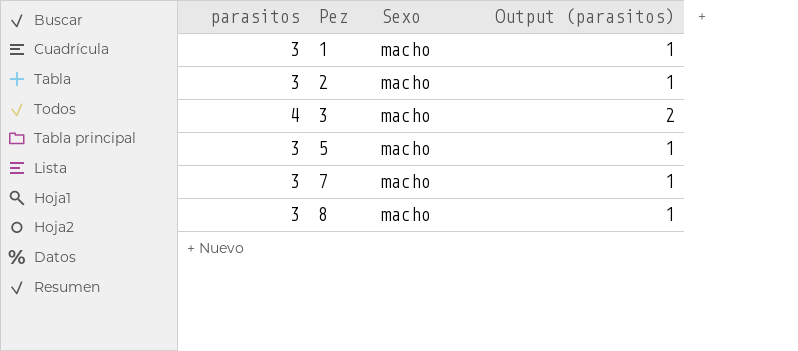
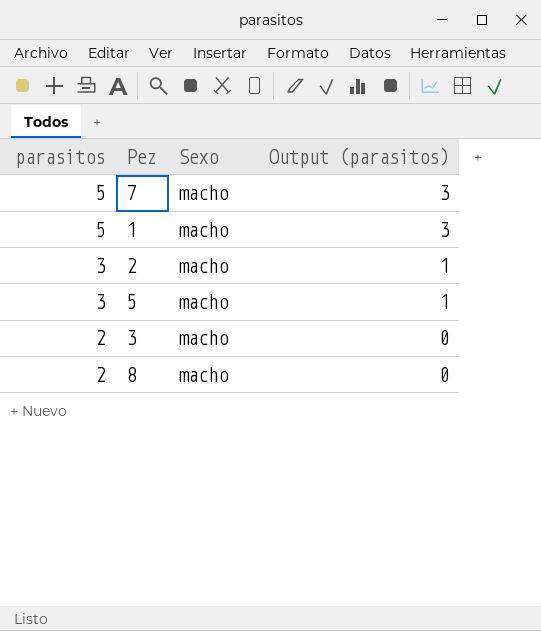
row order: Pez ascending -> parasitos descending
7 | parasitos: 3 -> 5
7 | Output (parasitos): 1 -> 3
1 | parasitos: 3 -> 5
1 | Output (parasitos): 1 -> 3
3 | parasitos: 4 -> 2
3 | Output (parasitos): 2 -> 0
8 | parasitos: 3 -> 2
8 | Output (parasitos): 1 -> 0

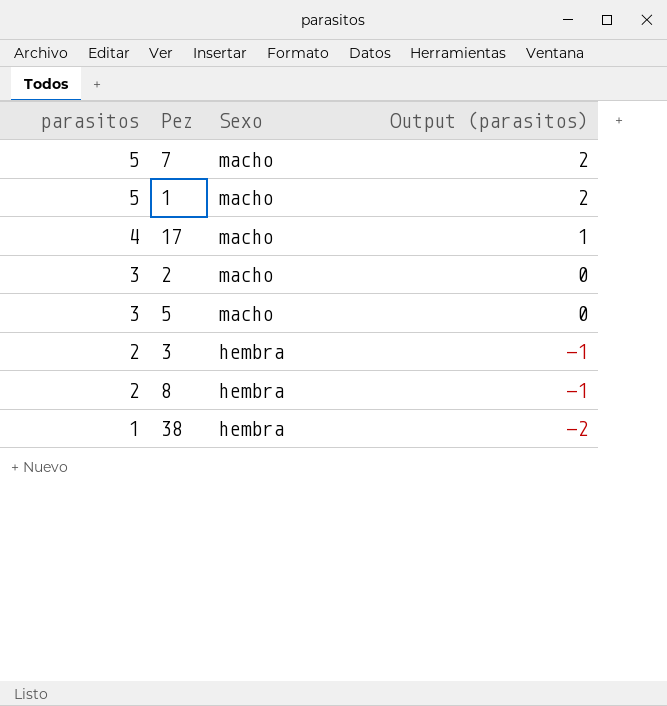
column Output (parasitos) | formula: [parasitos] - 2 -> [parasitos] - 3
row 17: none -> 4 | macho | 1
3 | Sexo: macho -> hembra
8 | Sexo: macho -> hembra
row 38: none -> 1 | hembra | -2

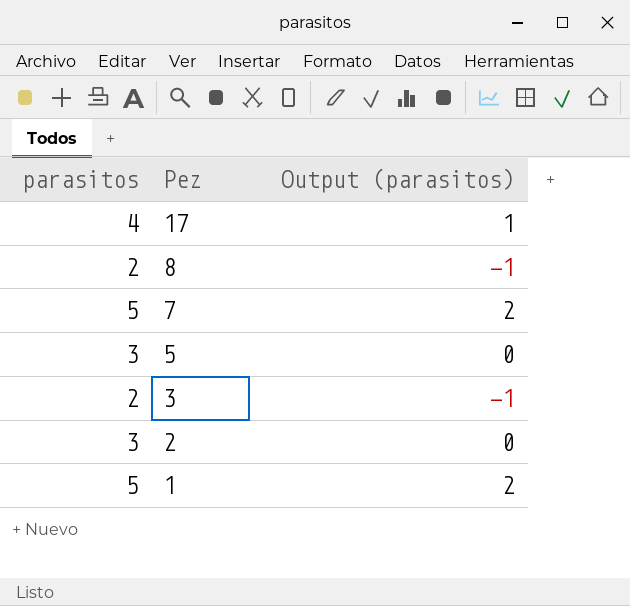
row order: parasitos descending -> Pez descending
column Sexo | position: 3 -> none
row 38: 1 | hembra | -2 -> none

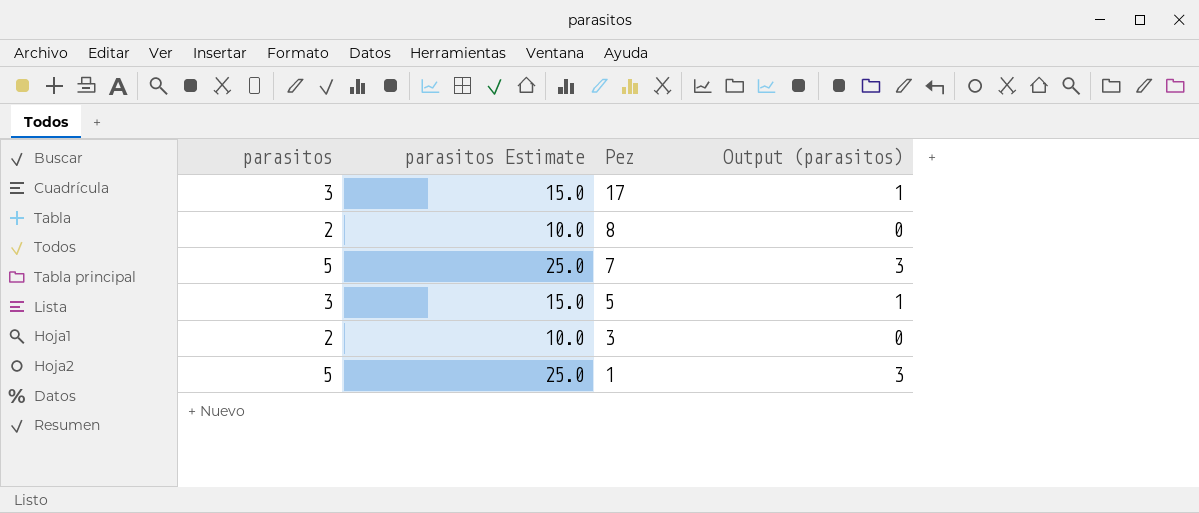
column parasitos Estimate | formula: none -> [parasitos] * 5
column Output (parasitos) | formula: [parasitos] - 3 -> [parasitos] - 2
row 2: 3 | 0 -> none
17 | parasitos: 4 -> 3

